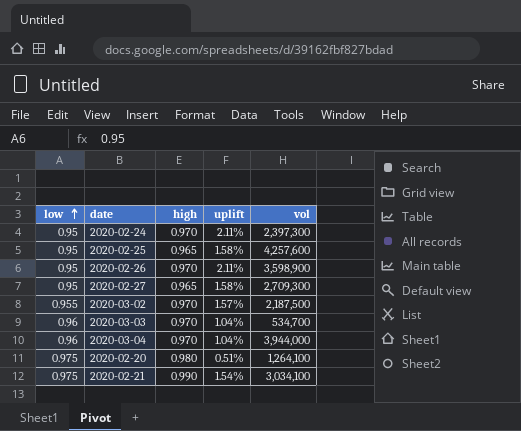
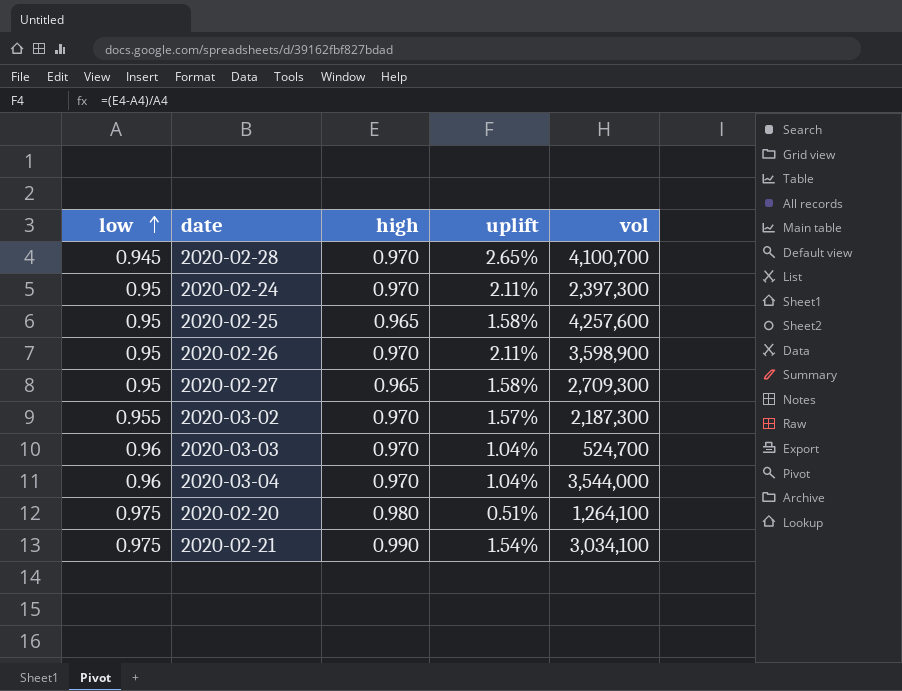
row 2020-02-28: none -> 0.945 | 0.970 | 2.65% | 4,100,700
2020-03-02 | vol: 2,187,500 -> 2,187,300
2020-03-03 | vol: 534,700 -> 524,700
2020-03-04 | vol: 3,944,000 -> 3,544,000

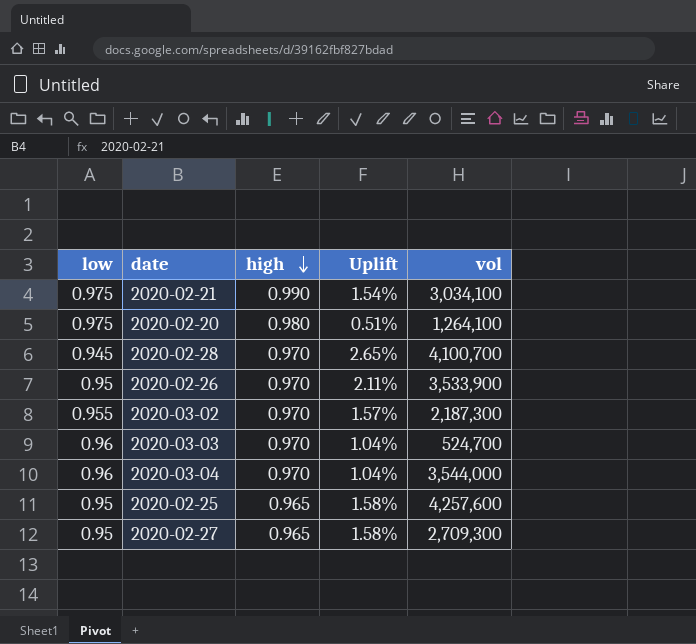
row order: low ascending -> high descending
column name: uplift -> Uplift
row 2020-02-24: 0.95 | 0.970 | 2.11% | 2,397,300 -> none
2020-02-26 | vol: 3,598,900 -> 3,533,900

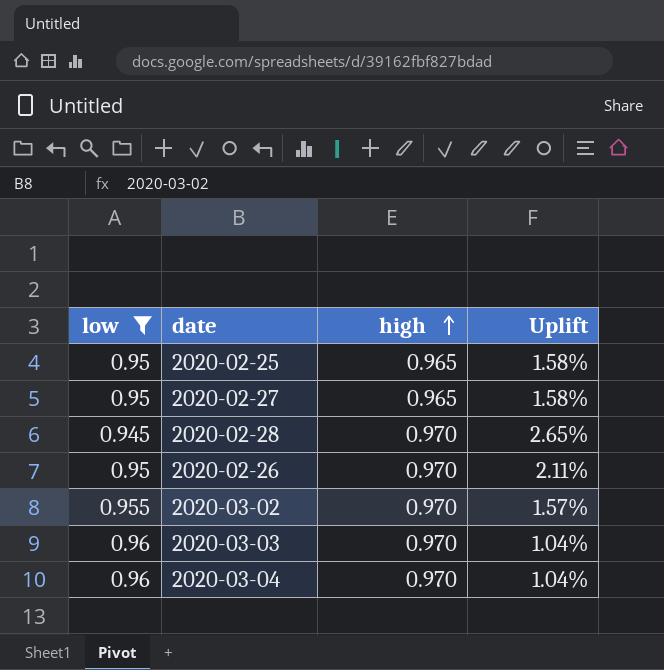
filter: none -> low != 0.975
row order: high descending -> high ascending
column vol | position: 5 -> none

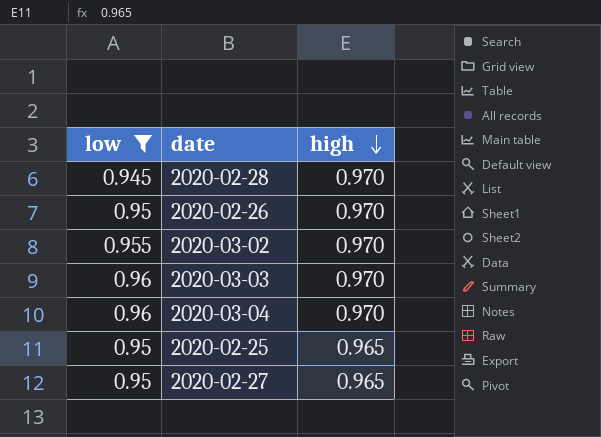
row order: high ascending -> high descending
column Uplift | formula: ([high] - [low]) / [low] -> none

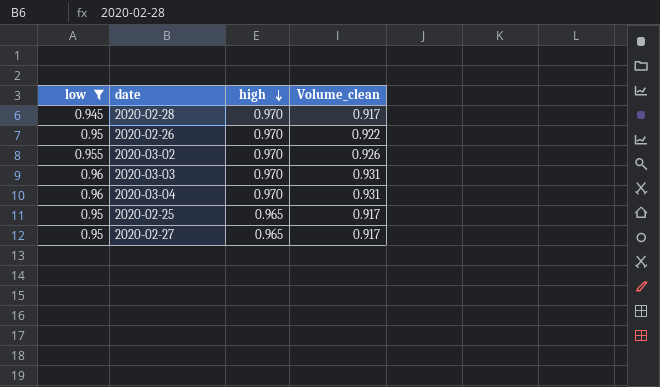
column Volume_clean | formula: none -> [low] * [high]

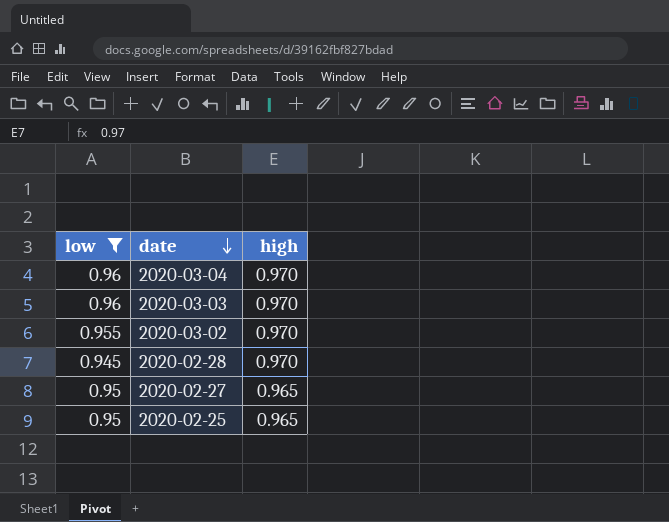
row order: high descending -> date descending
column Volume_clean | formula: [low] * [high] -> none
row 2020-02-26: 0.95 | 0.970 | 0.922 -> none

